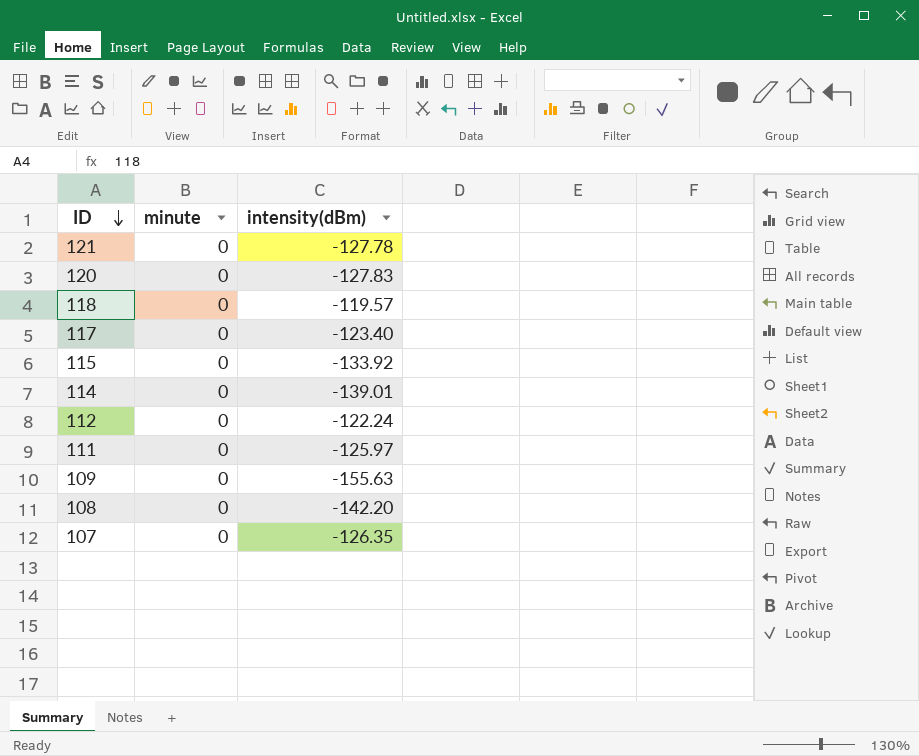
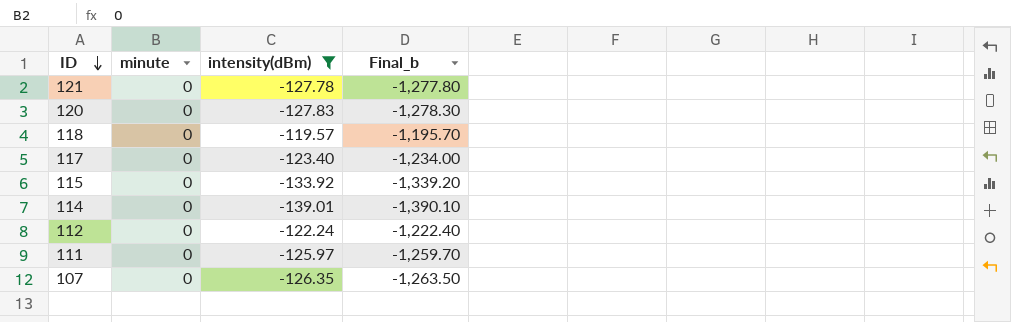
filter: none -> intensity(dBm) >= -139.01
column Final_b | formula: none -> [intensity(dBm)] * 10

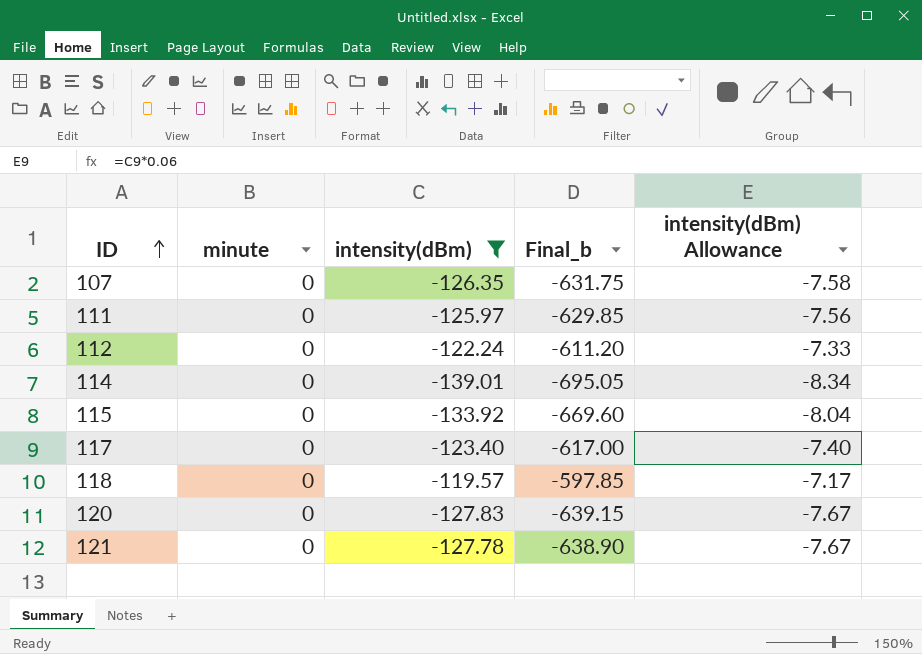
row order: ID descending -> ID ascending
column Final_b | formula: [intensity(dBm)] * 10 -> [intensity(dBm)] * 5
column intensity(dBm) Allowance | formula: none -> [intensity(dBm)] * 0.06

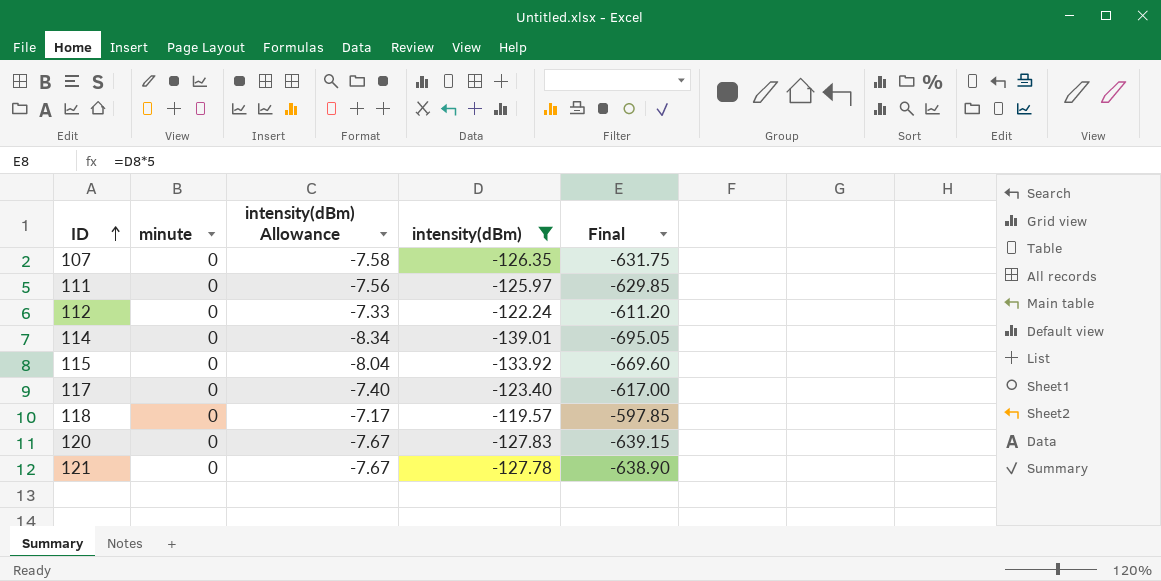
column intensity(dBm) Allowance | position: 5 -> 3
column name: Final_b -> Final

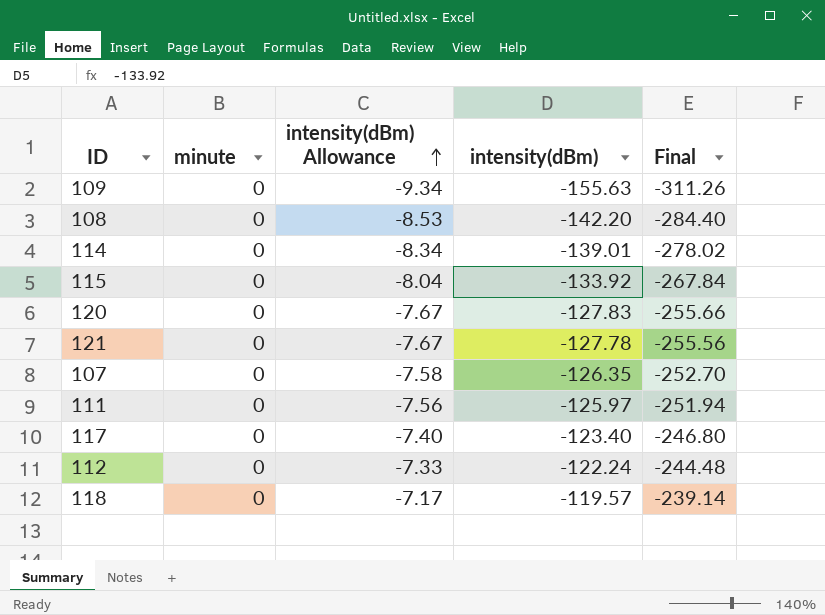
filter: intensity(dBm) >= -139.01 -> none
row order: ID ascending -> intensity(dBm) Allowance ascending
column Final | formula: [intensity(dBm)] * 5 -> [intensity(dBm)] * 2

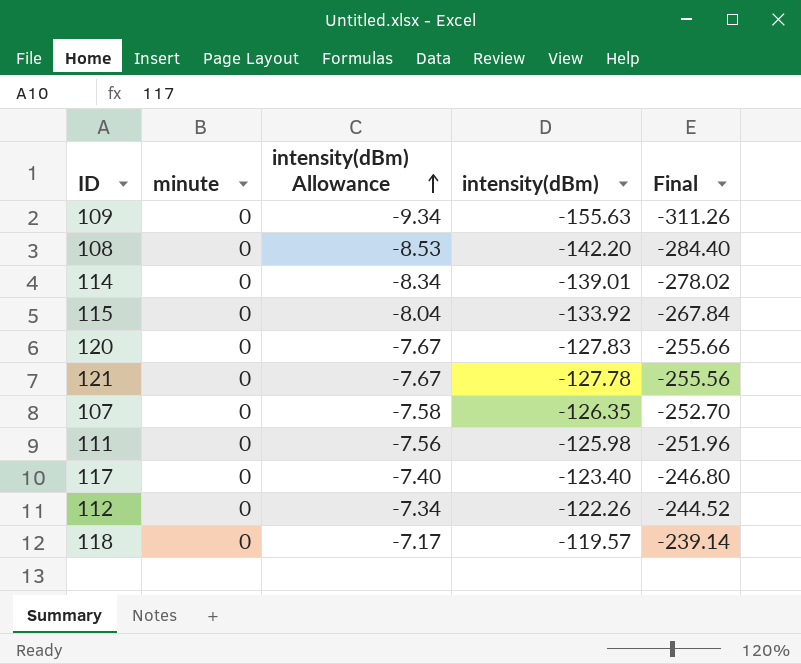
111 | intensity(dBm): -125.97 -> -125.98
111 | Final: -251.94 -> -251.96
112 | intensity(dBm) Allowance: -7.33 -> -7.34
112 | intensity(dBm): -122.24 -> -122.26
112 | Final: -244.48 -> -244.52

